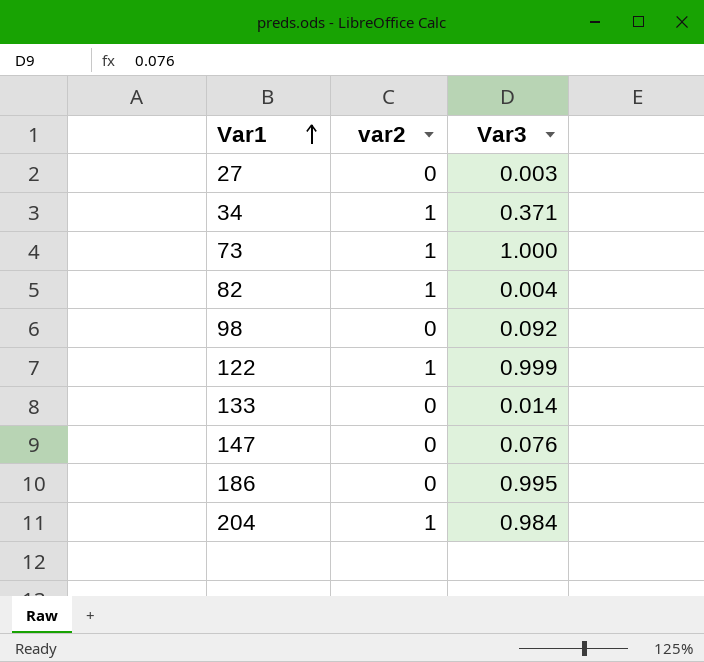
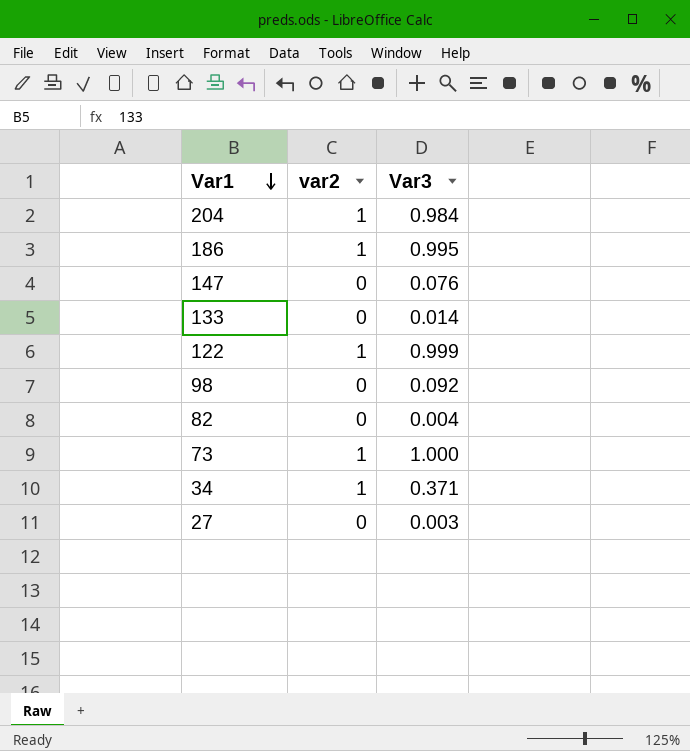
row order: Var1 ascending -> Var1 descending
186 | var2: 0 -> 1
82 | var2: 1 -> 0

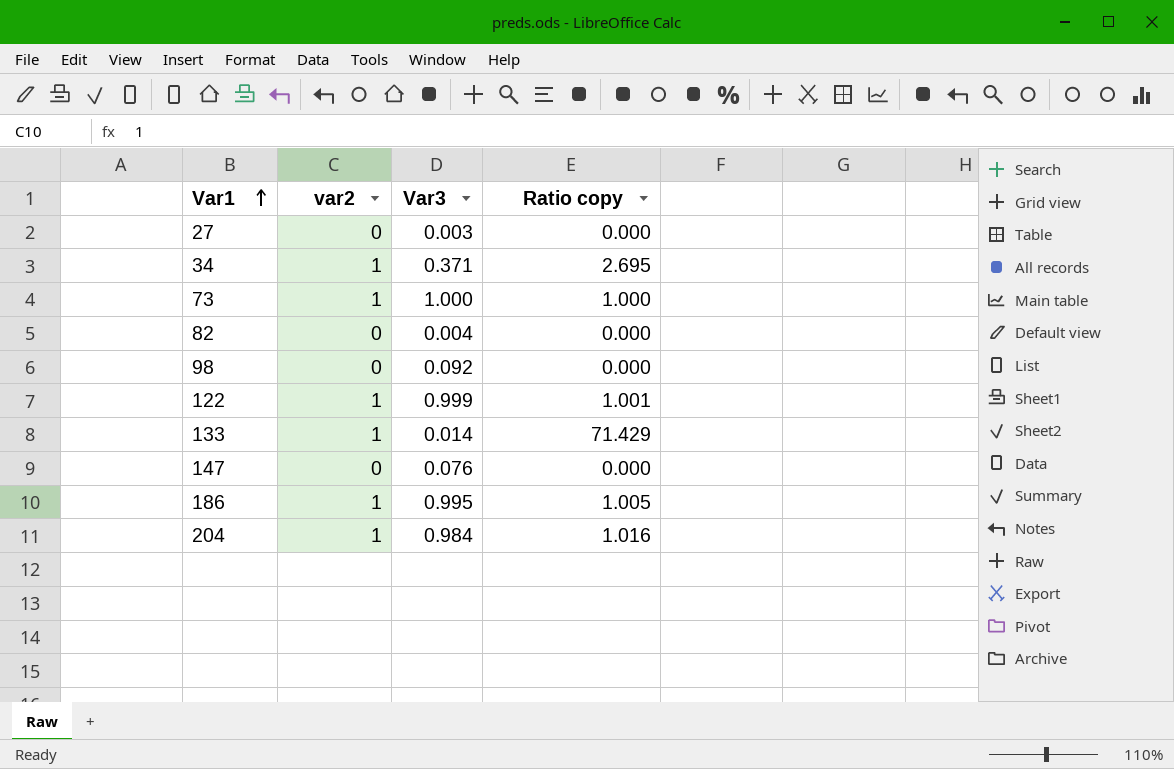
row order: Var1 descending -> Var1 ascending
column Ratio copy | formula: none -> [var2] / [Var3]
133 | var2: 0 -> 1

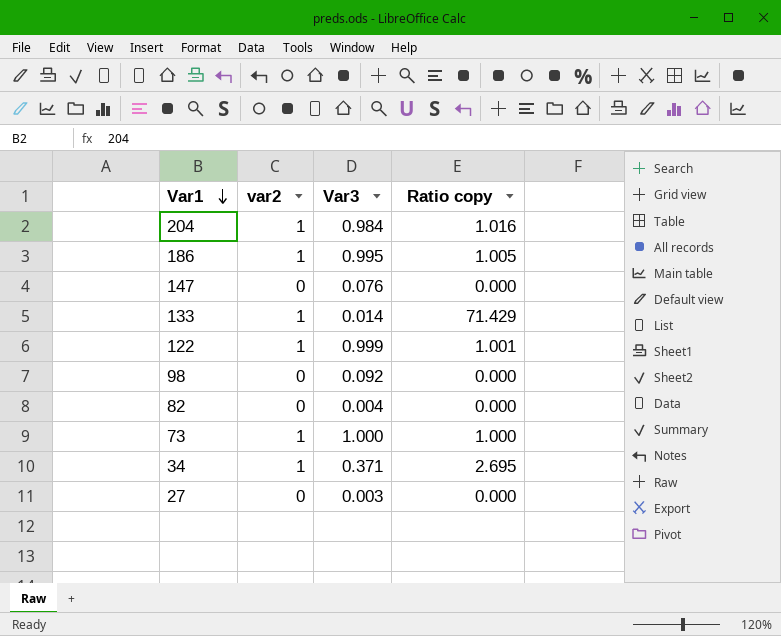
row order: Var1 ascending -> Var1 descending

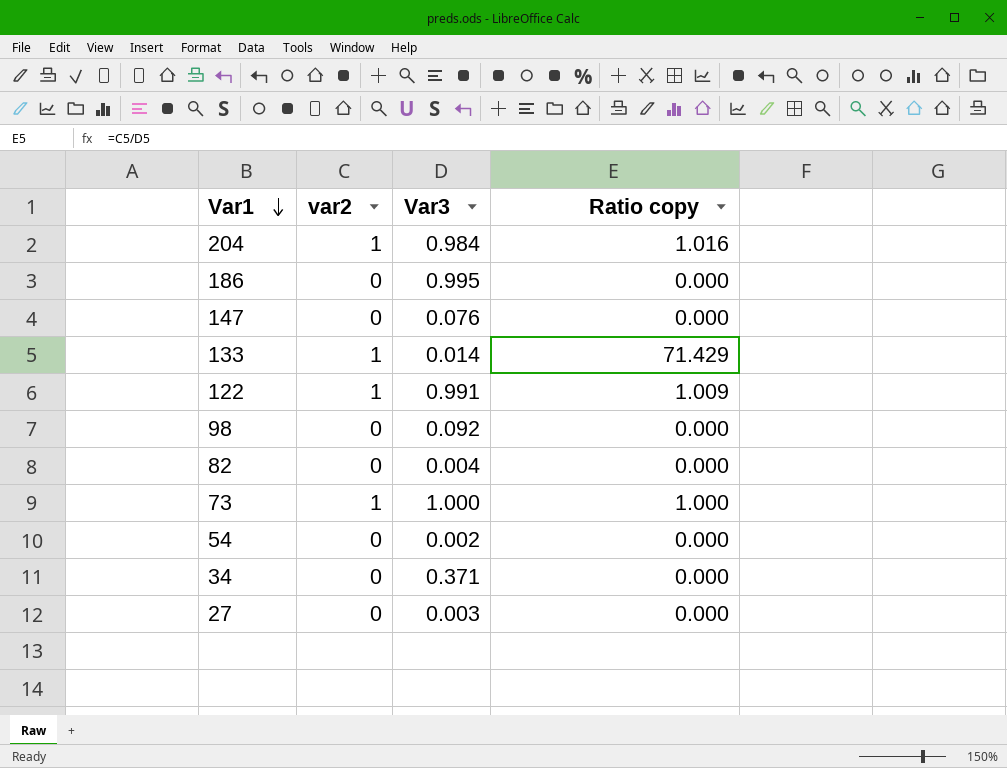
186 | var2: 1 -> 0
186 | Ratio copy: 1.005 -> 0.000
122 | Var3: 0.999 -> 0.991
122 | Ratio copy: 1.001 -> 1.009
row 54: none -> 0 | 0.002 | 0.000
34 | var2: 1 -> 0
34 | Ratio copy: 2.695 -> 0.000

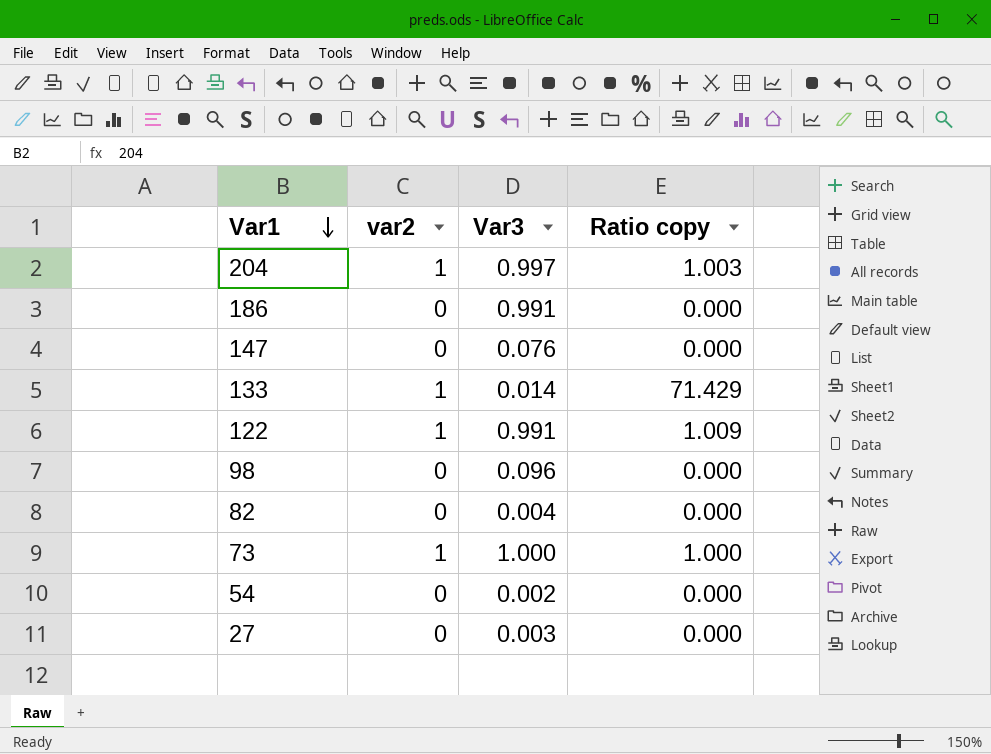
row 34: 0 | 0.371 | 0.000 -> none
204 | Var3: 0.984 -> 0.997
204 | Ratio copy: 1.016 -> 1.003
186 | Var3: 0.995 -> 0.991
98 | Var3: 0.092 -> 0.096

